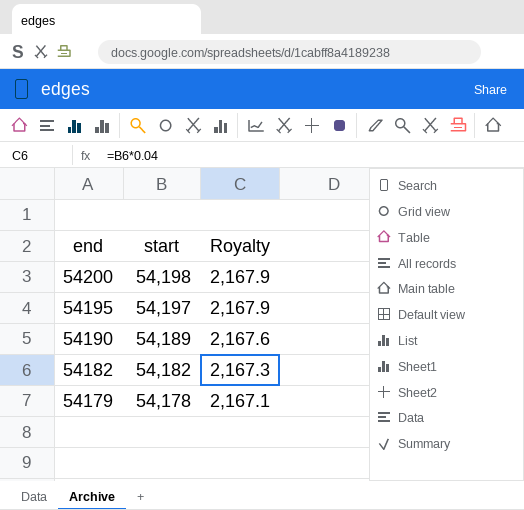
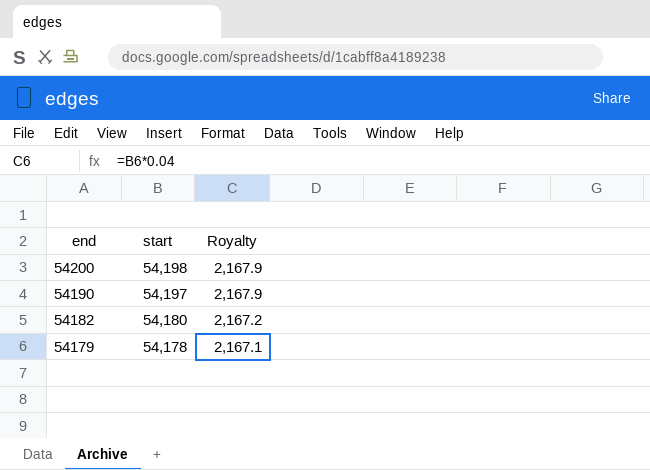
row 54195: 54,197 | 2,167.9 -> none
54190 | start: 54,189 -> 54,197
54190 | Royalty: 2,167.6 -> 2,167.9
54182 | start: 54,182 -> 54,180
54182 | Royalty: 2,167.3 -> 2,167.2

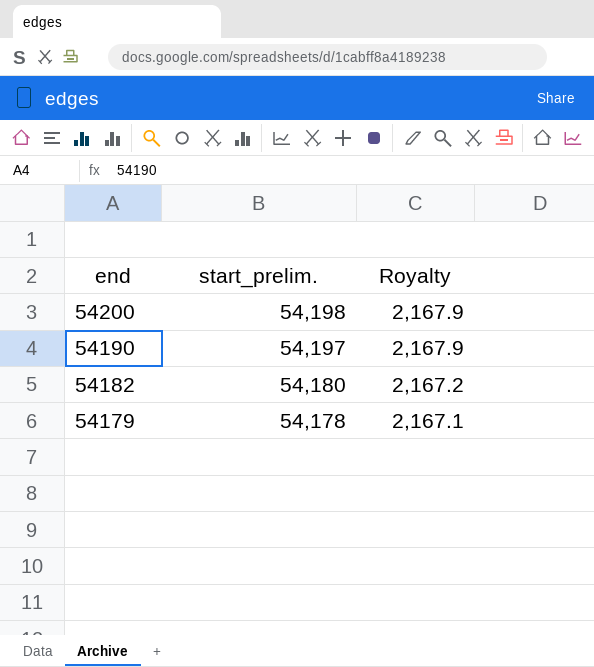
column name: start -> start_prelim.

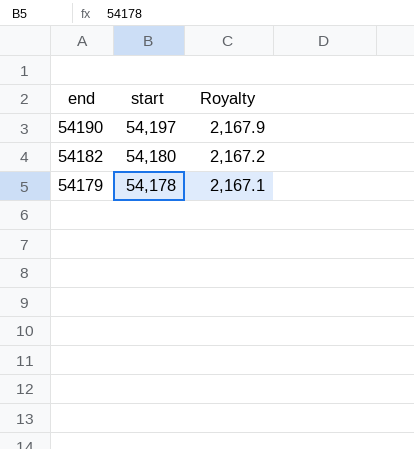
column name: start_prelim. -> start
row 54200: 54,198 | 2,167.9 -> none

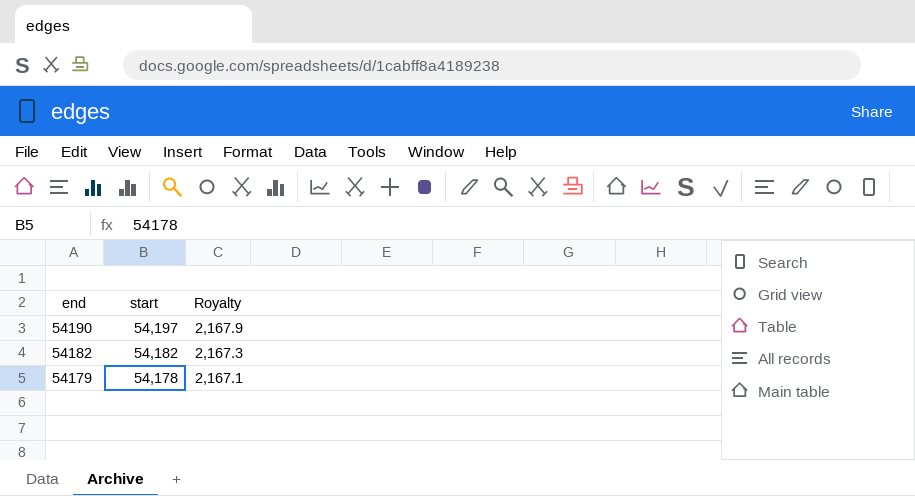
54182 | start: 54,180 -> 54,182
54182 | Royalty: 2,167.2 -> 2,167.3

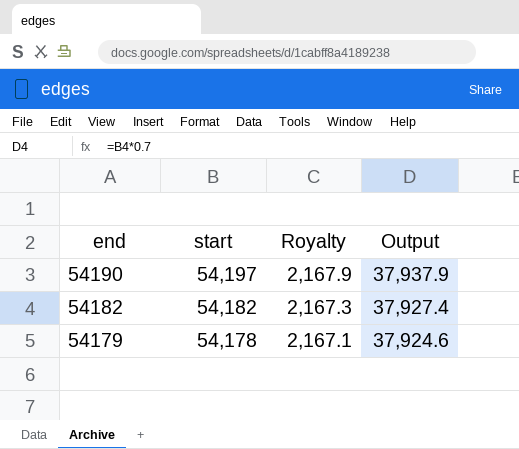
column Output | formula: none -> [start] * 0.7

